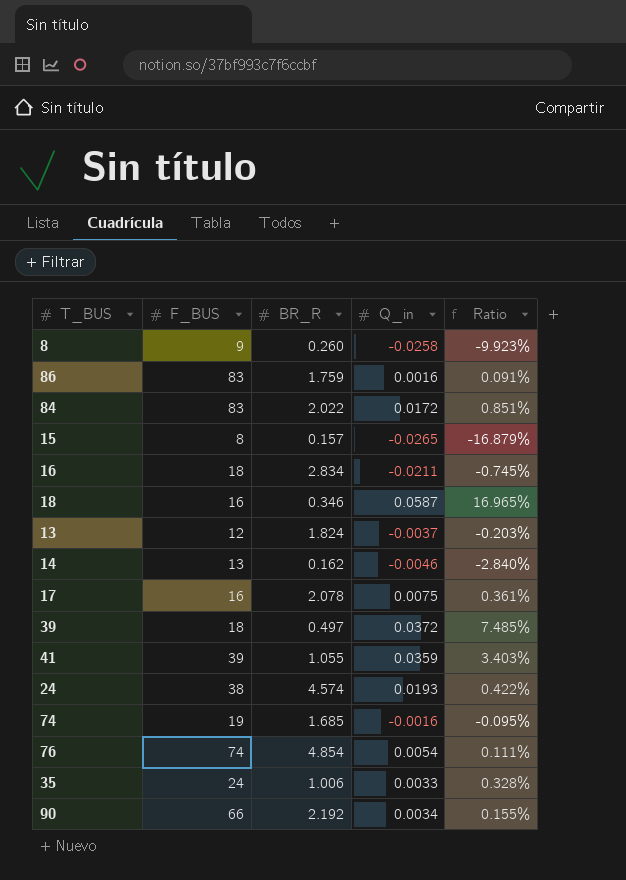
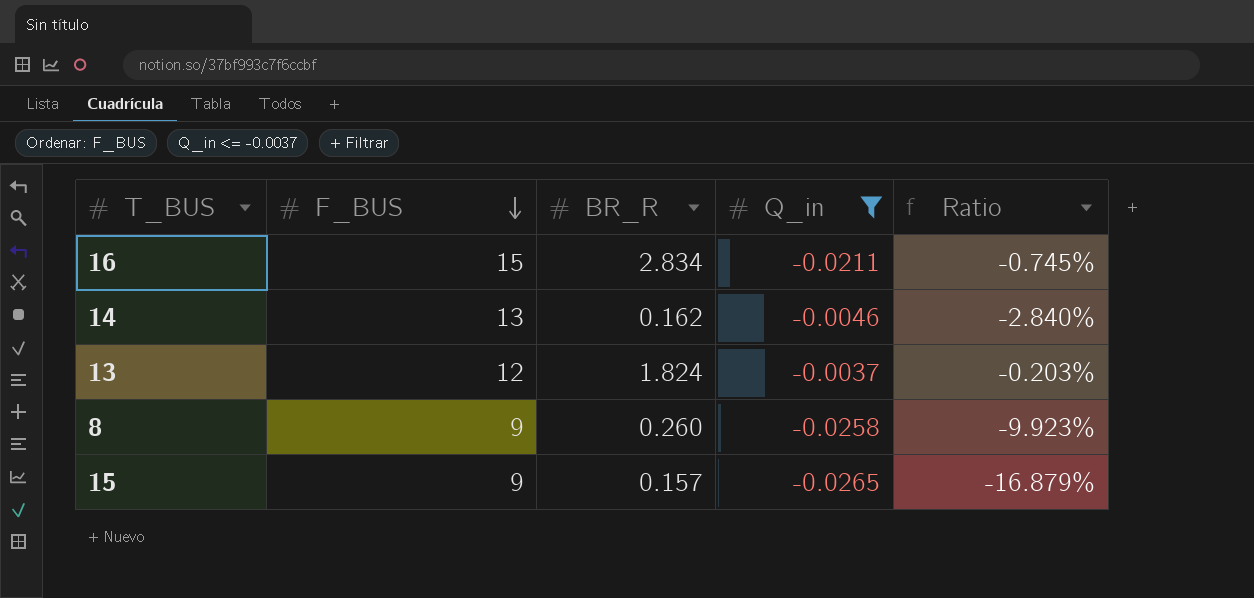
filter: none -> Q_in <= -0.0037
row order: none -> F_BUS descending
16 | F_BUS: 18 -> 15
15 | F_BUS: 8 -> 9

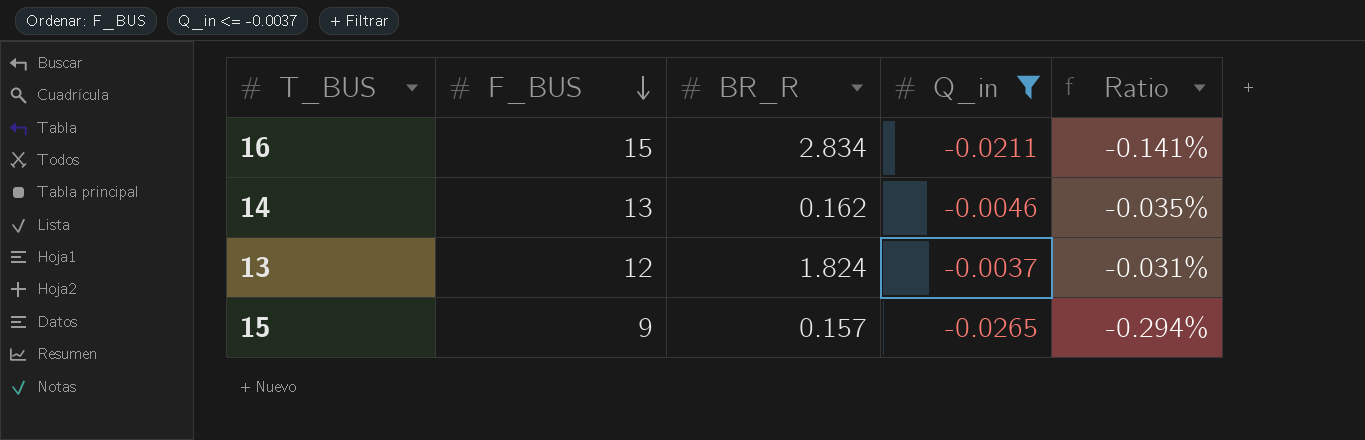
column Ratio | formula: [Q_in] / [BR_R] -> [Q_in] / [F_BUS]
row 8: 9 | 0.260 | -0.0258 | -9.923% -> none

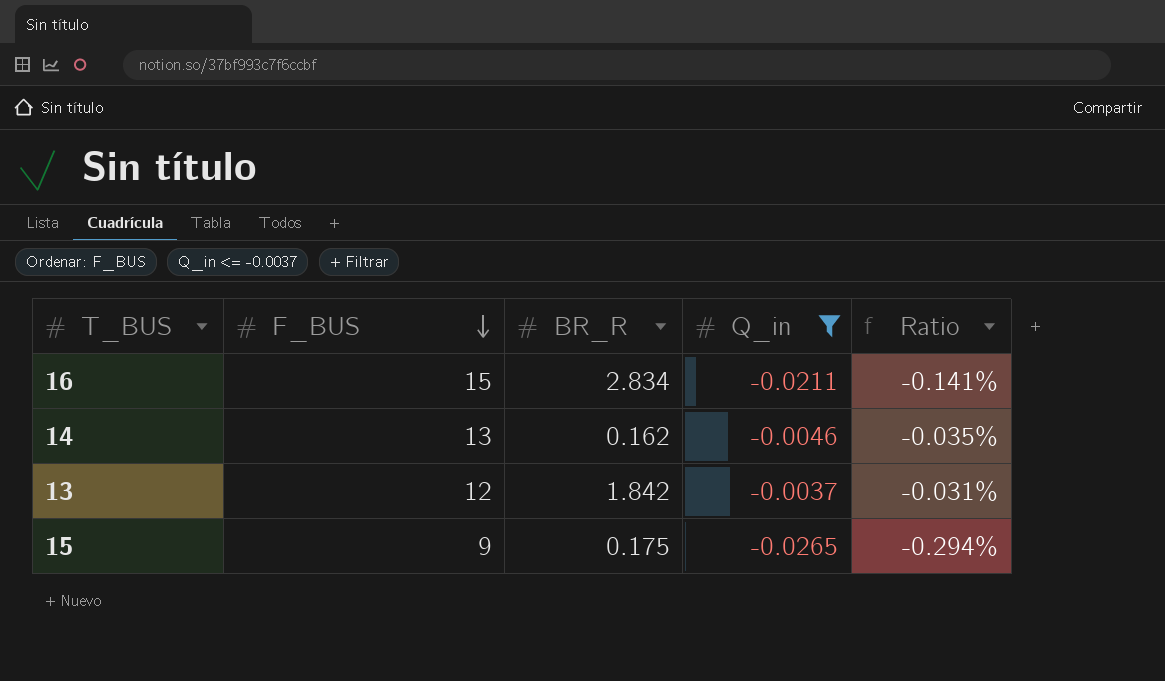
13 | BR_R: 1.824 -> 1.842
15 | BR_R: 0.157 -> 0.175

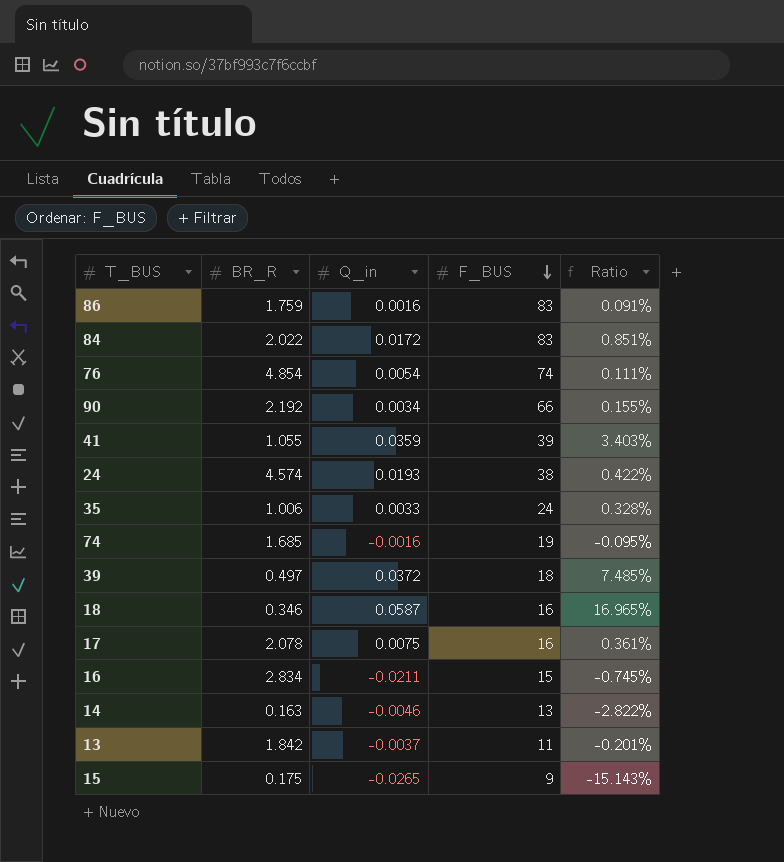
filter: Q_in <= -0.0037 -> none
column F_BUS | position: 2 -> 4
column Ratio | formula: [Q_in] / [F_BUS] -> [Q_in] / [BR_R]
14 | BR_R: 0.162 -> 0.163
13 | F_BUS: 12 -> 11

